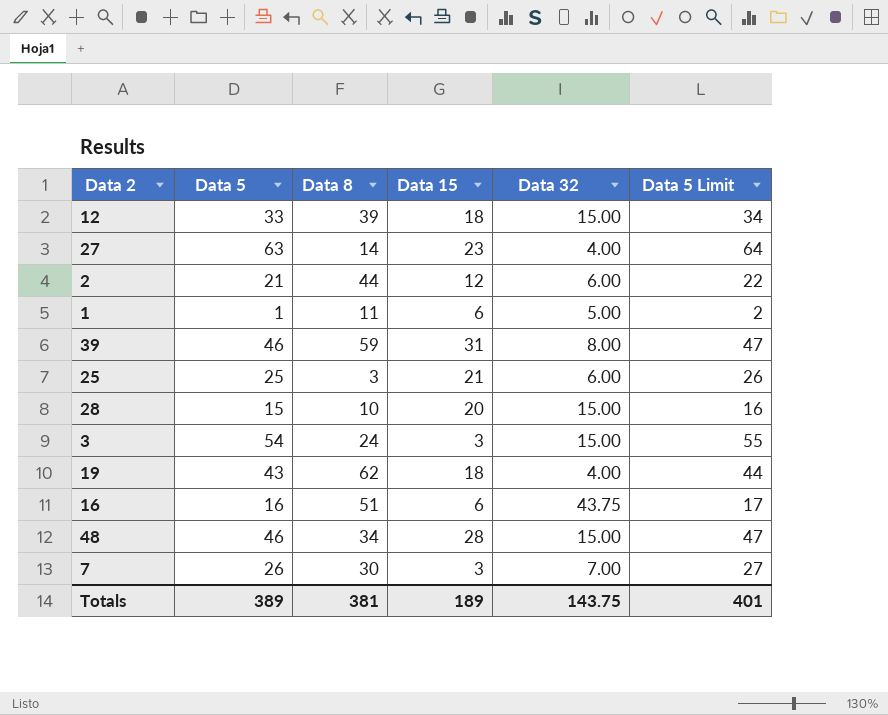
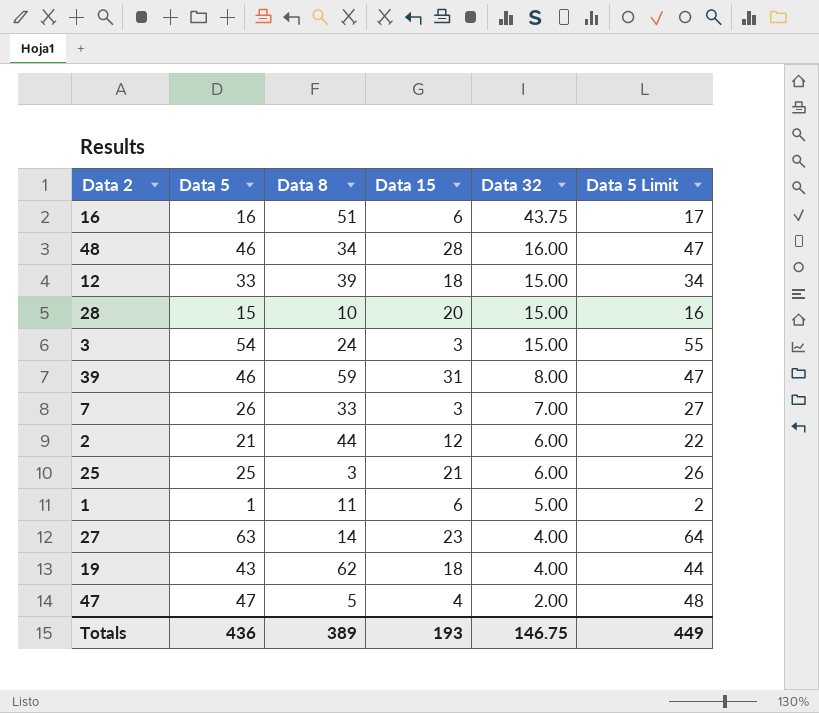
row order: none -> Data 32 descending
48 | Data 32: 15.00 -> 16.00
7 | Data 8: 30 -> 33
row 47: none -> 47 | 5 | 4 | 2.00 | 48
Totals | Data 5: 389 -> 436
Totals | Data 8: 381 -> 389
Totals | Data 15: 189 -> 193
Totals | Data 32: 143.75 -> 146.75
Totals | Data 5 Limit: 401 -> 449

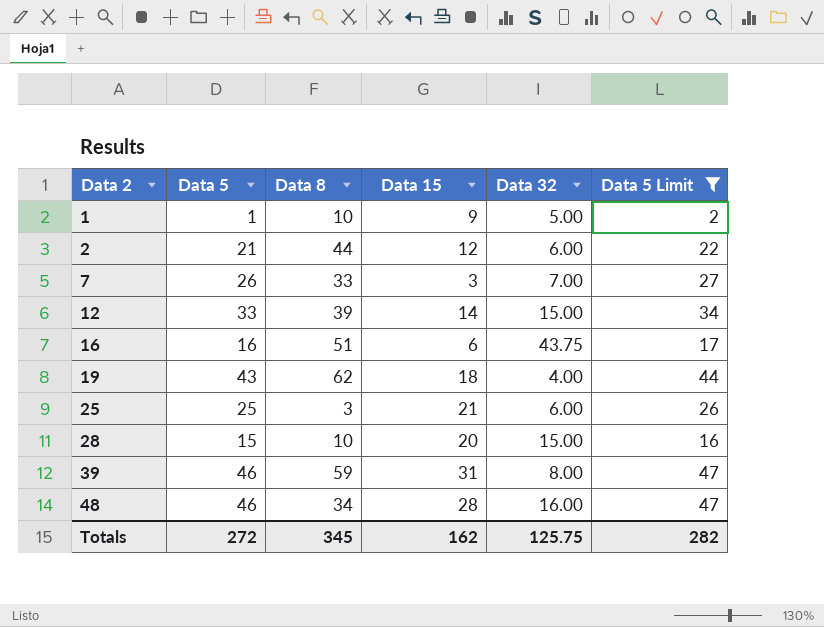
filter: none -> Data 5 Limit <= 47
row order: Data 32 descending -> Data 2 ascending
1 | Data 8: 11 -> 10
1 | Data 15: 6 -> 9
12 | Data 15: 18 -> 14
Totals | Data 5: 436 -> 272
Totals | Data 8: 389 -> 345
Totals | Data 15: 193 -> 162
Totals | Data 32: 146.75 -> 125.75
Totals | Data 5 Limit: 449 -> 282

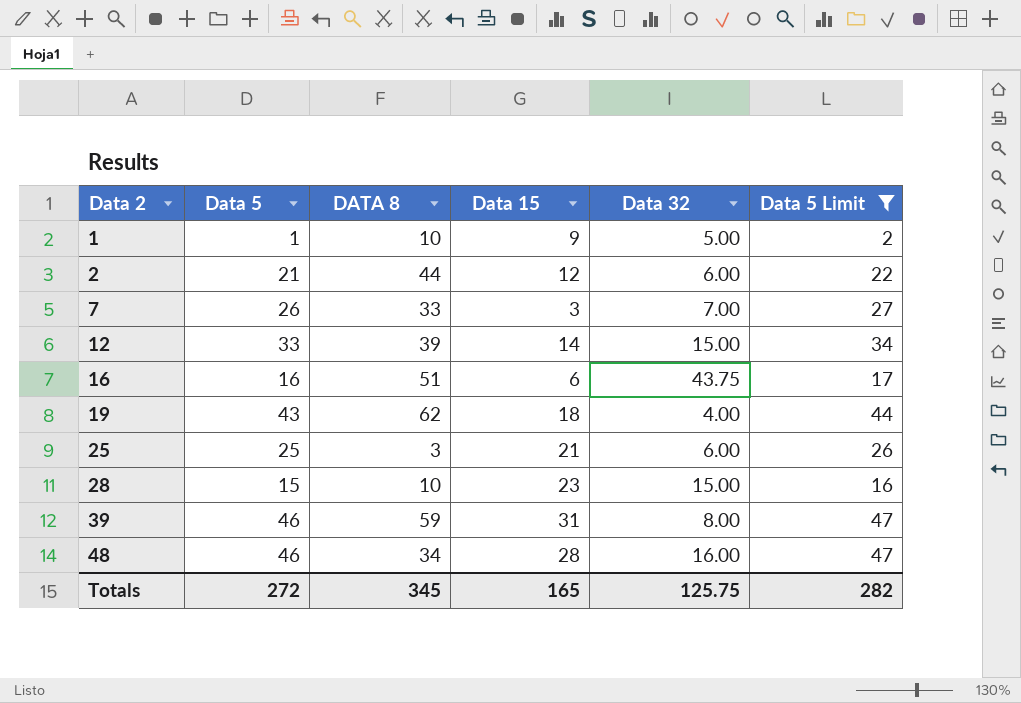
column name: Data 8 -> DATA 8
28 | Data 15: 20 -> 23
Totals | Data 15: 162 -> 165

